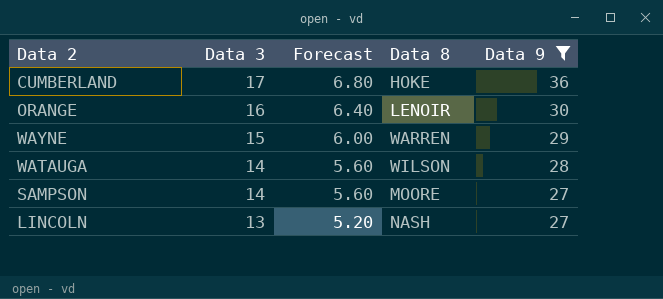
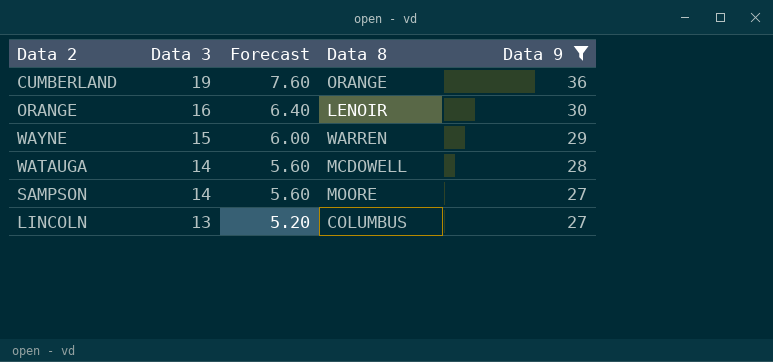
CUMBERLAND | Data 3: 17 -> 19
CUMBERLAND | Forecast: 6.80 -> 7.60
CUMBERLAND | Data 8: HOKE -> ORANGE
WATAUGA | Data 8: WILSON -> MCDOWELL
LINCOLN | Data 8: NASH -> COLUMBUS

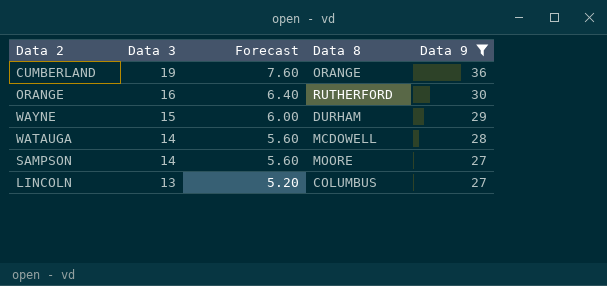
ORANGE | Data 8: LENOIR -> RUTHERFORD
WAYNE | Data 8: WARREN -> DURHAM

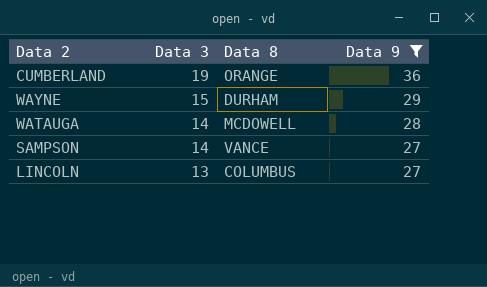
column Forecast | formula: [Data 3] * 0.4 -> none
row ORANGE: 16 | 6.40 | RUTHERFORD | 30 -> none
SAMPSON | Data 8: MOORE -> VANCE

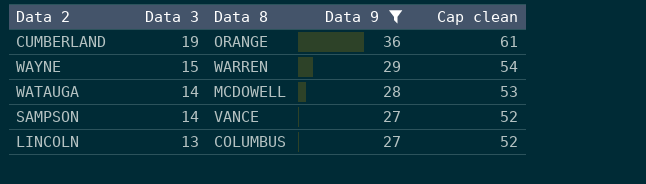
column Cap clean | formula: none -> [Data 9] + 25
WAYNE | Data 8: DURHAM -> WARREN

